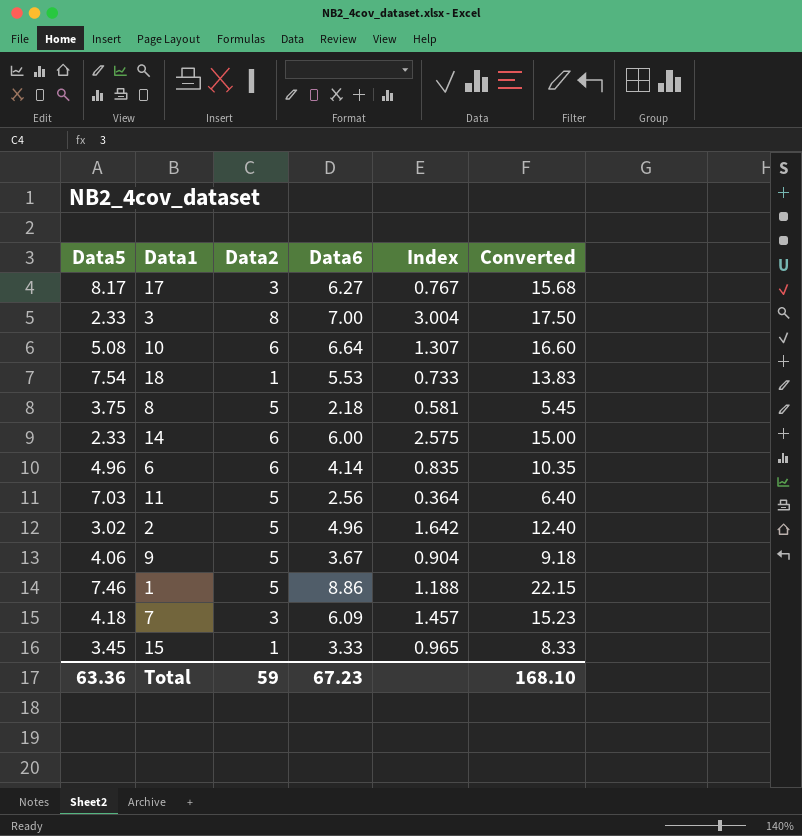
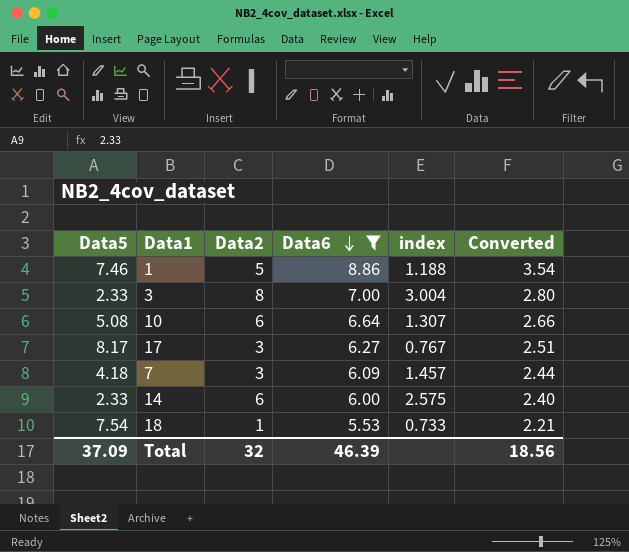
filter: none -> Data6 >= 5.53
row order: none -> Data6 descending
column name: Index -> index
column Converted | formula: [Data6] * 2.5 -> [Data6] * 0.4
Total | Data5: 63.36 -> 37.09
Total | Data2: 59 -> 32
Total | Data6: 67.23 -> 46.39
Total | Converted: 168.10 -> 18.56

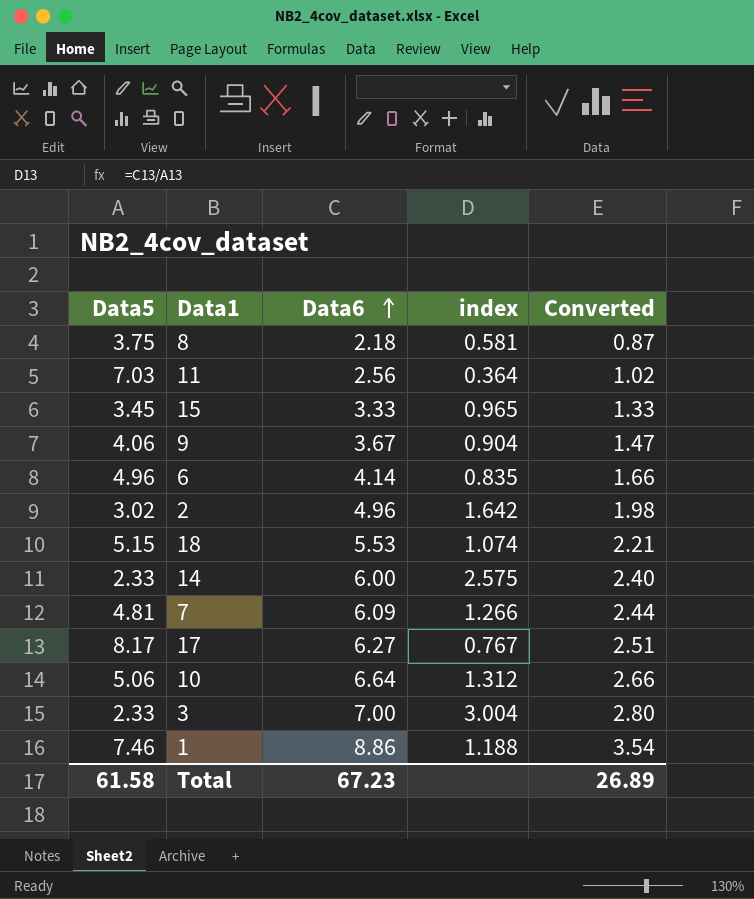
filter: Data6 >= 5.53 -> none
row order: Data6 descending -> Data6 ascending
column Data2 | position: 3 -> none
18 | Data5: 7.54 -> 5.15
18 | index: 0.733 -> 1.074
7 | Data5: 4.18 -> 4.81
7 | index: 1.457 -> 1.266
10 | Data5: 5.08 -> 5.06
10 | index: 1.307 -> 1.312
Total | Data5: 37.09 -> 61.58
Total | Data6: 46.39 -> 67.23
Total | Converted: 18.56 -> 26.89

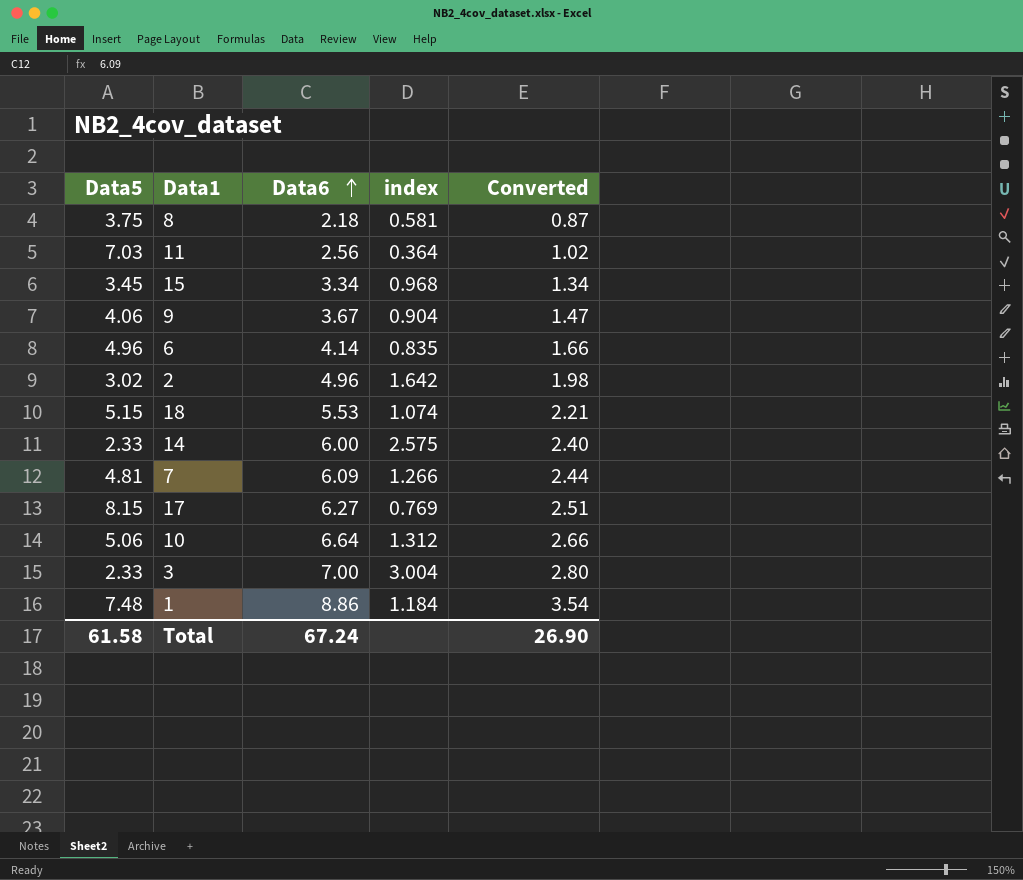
15 | Data6: 3.33 -> 3.34
15 | index: 0.965 -> 0.968
15 | Converted: 1.33 -> 1.34
17 | Data5: 8.17 -> 8.15
17 | index: 0.767 -> 0.769
1 | Data5: 7.46 -> 7.48
1 | index: 1.188 -> 1.184
Total | Data6: 67.23 -> 67.24
Total | Converted: 26.89 -> 26.90

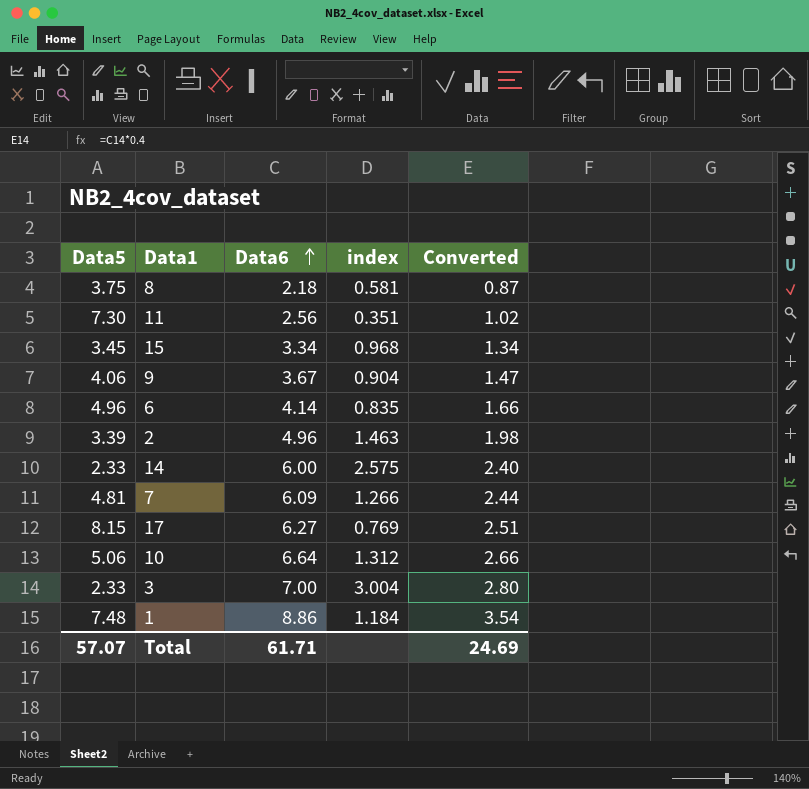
row 18: 5.15 | 5.53 | 1.074 | 2.21 -> none
11 | Data5: 7.03 -> 7.30
11 | index: 0.364 -> 0.351
2 | Data5: 3.02 -> 3.39
2 | index: 1.642 -> 1.463
Total | Data5: 61.58 -> 57.07
Total | Data6: 67.24 -> 61.71
Total | Converted: 26.90 -> 24.69

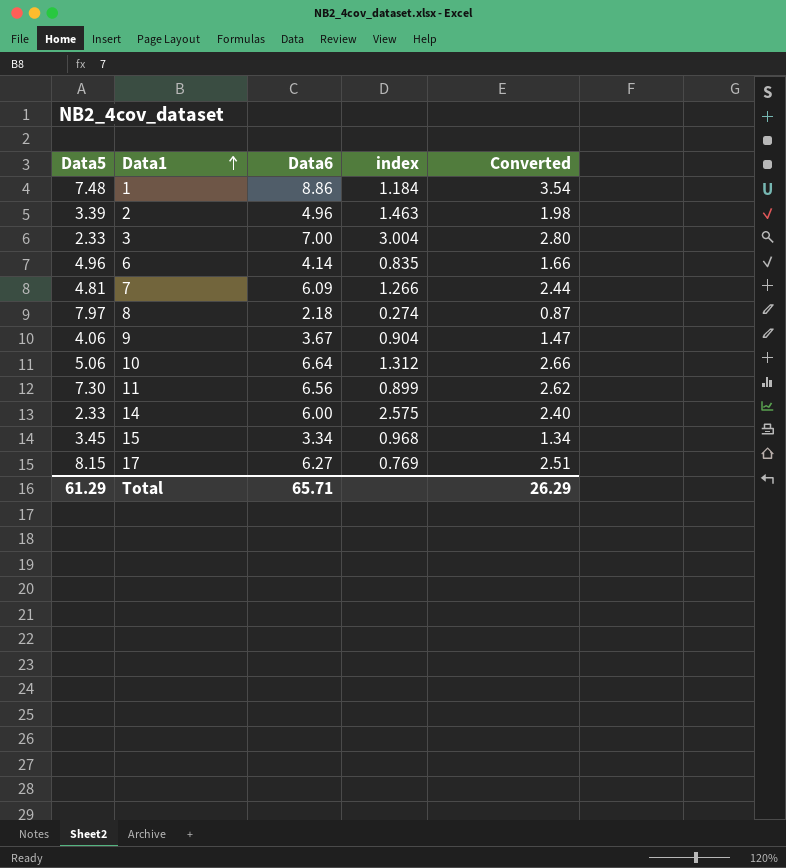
row order: Data6 ascending -> Data1 ascending
8 | Data5: 3.75 -> 7.97
8 | index: 0.581 -> 0.274
11 | Data6: 2.56 -> 6.56
11 | index: 0.351 -> 0.899
11 | Converted: 1.02 -> 2.62
Total | Data5: 57.07 -> 61.29
Total | Data6: 61.71 -> 65.71
Total | Converted: 24.69 -> 26.29

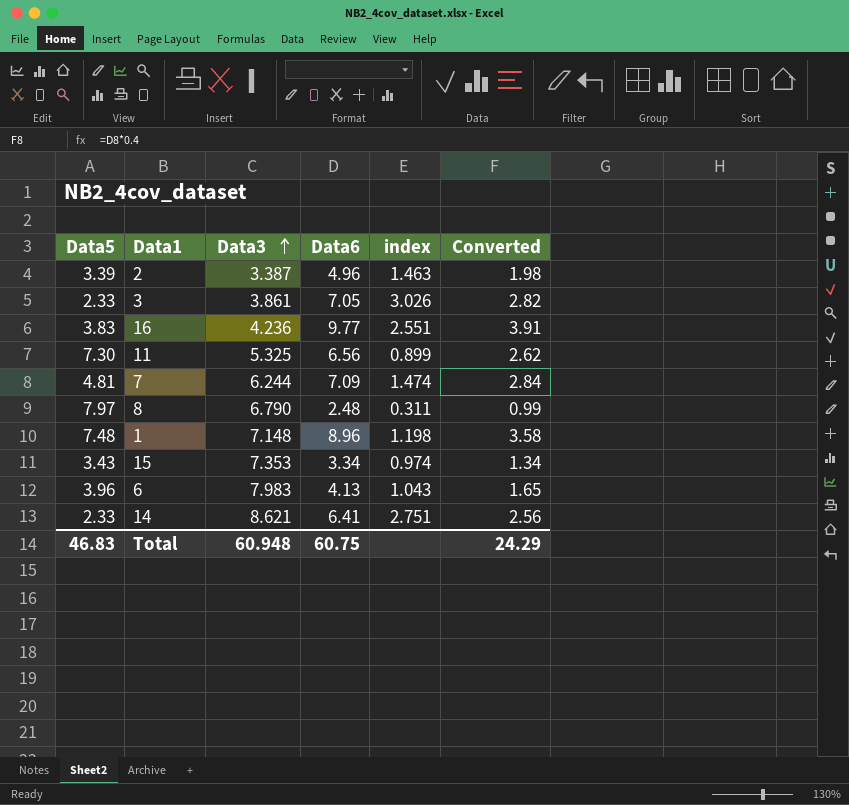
row order: Data1 ascending -> Data3 ascending
column Data3 | position: none -> 3
row 9: 4.06 | 3.67 | 0.904 | 1.47 -> none
row 10: 5.06 | 6.64 | 1.312 | 2.66 -> none
row 17: 8.15 | 6.27 | 0.769 | 2.51 -> none
3 | Data6: 7.00 -> 7.05
3 | index: 3.004 -> 3.026
3 | Converted: 2.80 -> 2.82
row 16: none -> 3.83 | 4.236 | 9.77 | 2.551 | 3.91
7 | Data6: 6.09 -> 7.09
7 | index: 1.266 -> 1.474
7 | Converted: 2.44 -> 2.84
8 | Data6: 2.18 -> 2.48
8 | index: 0.274 -> 0.311
8 | Converted: 0.87 -> 0.99
1 | Data6: 8.86 -> 8.96
1 | index: 1.184 -> 1.198
1 | Converted: 3.54 -> 3.58
15 | Data5: 3.45 -> 3.43
15 | index: 0.968 -> 0.974
6 | Data5: 4.96 -> 3.96
6 | Data6: 4.14 -> 4.13
6 | index: 0.835 -> 1.043
6 | Converted: 1.66 -> 1.65
14 | Data6: 6.00 -> 6.41
14 | index: 2.575 -> 2.751
14 | Converted: 2.40 -> 2.56
Total | Data5: 61.29 -> 46.83
Total | Data6: 65.71 -> 60.75
Total | Converted: 26.29 -> 24.29

